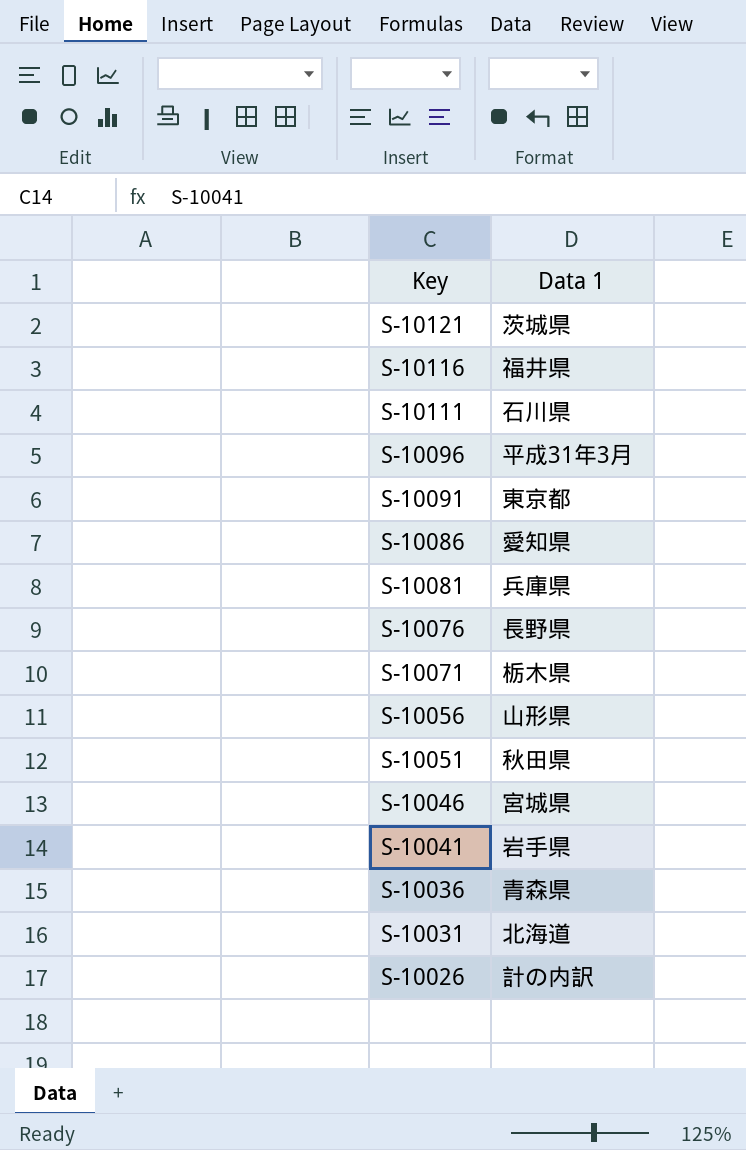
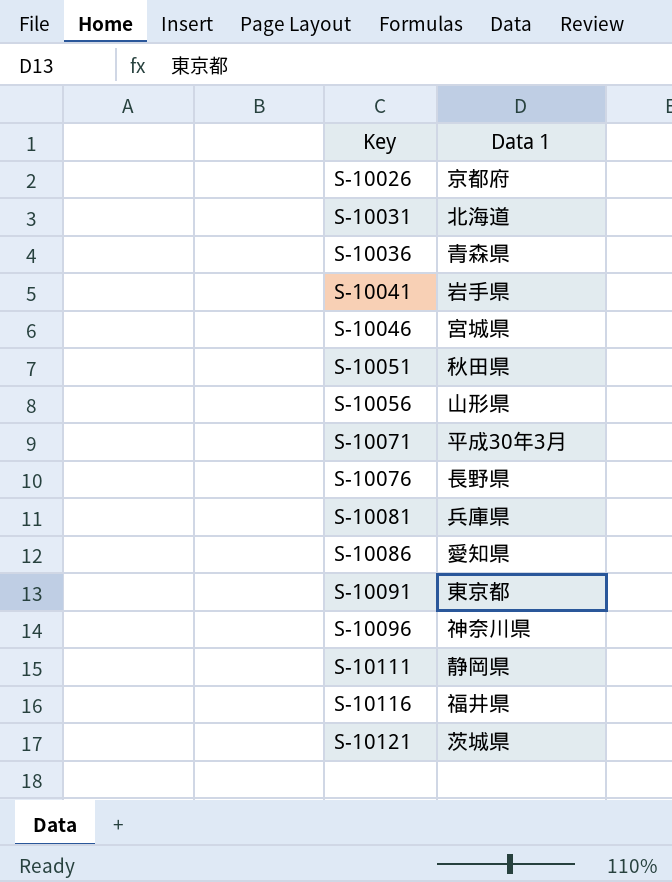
row order: Key descending -> Key ascending
S-10026 | Data 1: 計の内訳 -> 京都府
S-10071 | Data 1: 栃木県 -> 平成30年3月
S-10096 | Data 1: 平成31年3月 -> 神奈川県
S-10111 | Data 1: 石川県 -> 静岡県

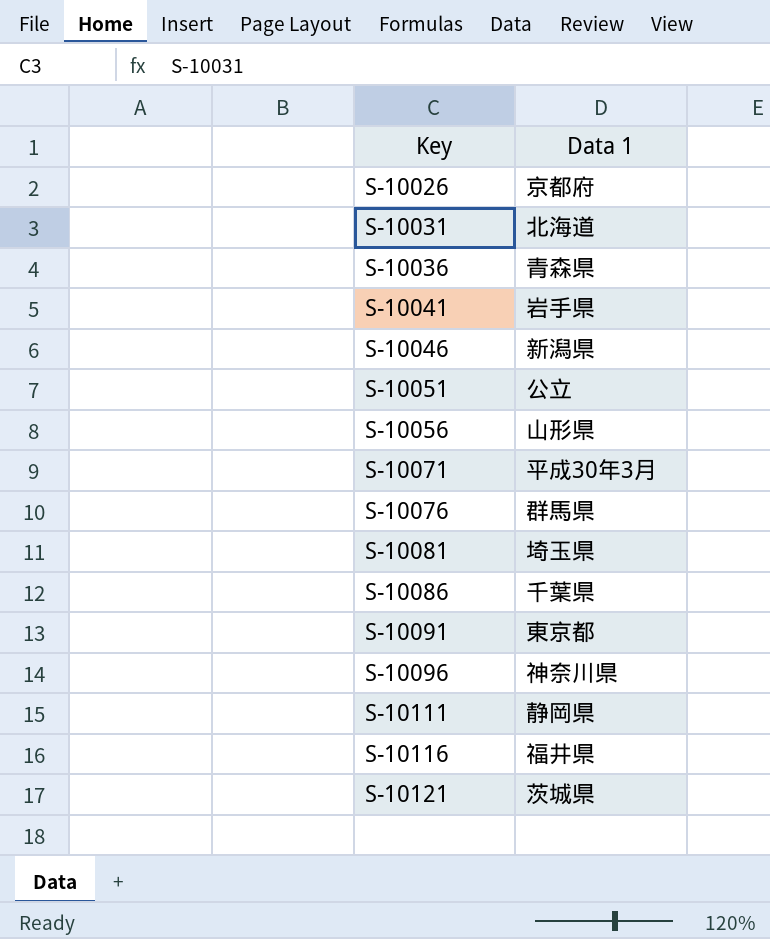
S-10046 | Data 1: 宮城県 -> 新潟県
S-10051 | Data 1: 秋田県 -> 公立
S-10076 | Data 1: 長野県 -> 群馬県
S-10081 | Data 1: 兵庫県 -> 埼玉県
S-10086 | Data 1: 愛知県 -> 千葉県

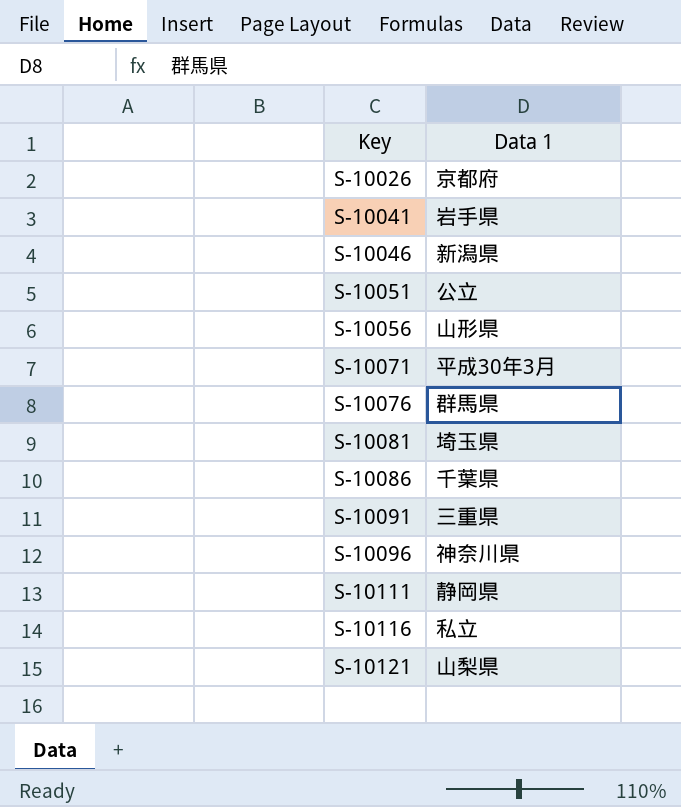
row S-10031: 北海道 -> none
row S-10036: 青森県 -> none
S-10091 | Data 1: 東京都 -> 三重県
S-10116 | Data 1: 福井県 -> 私立
S-10121 | Data 1: 茨城県 -> 山梨県

